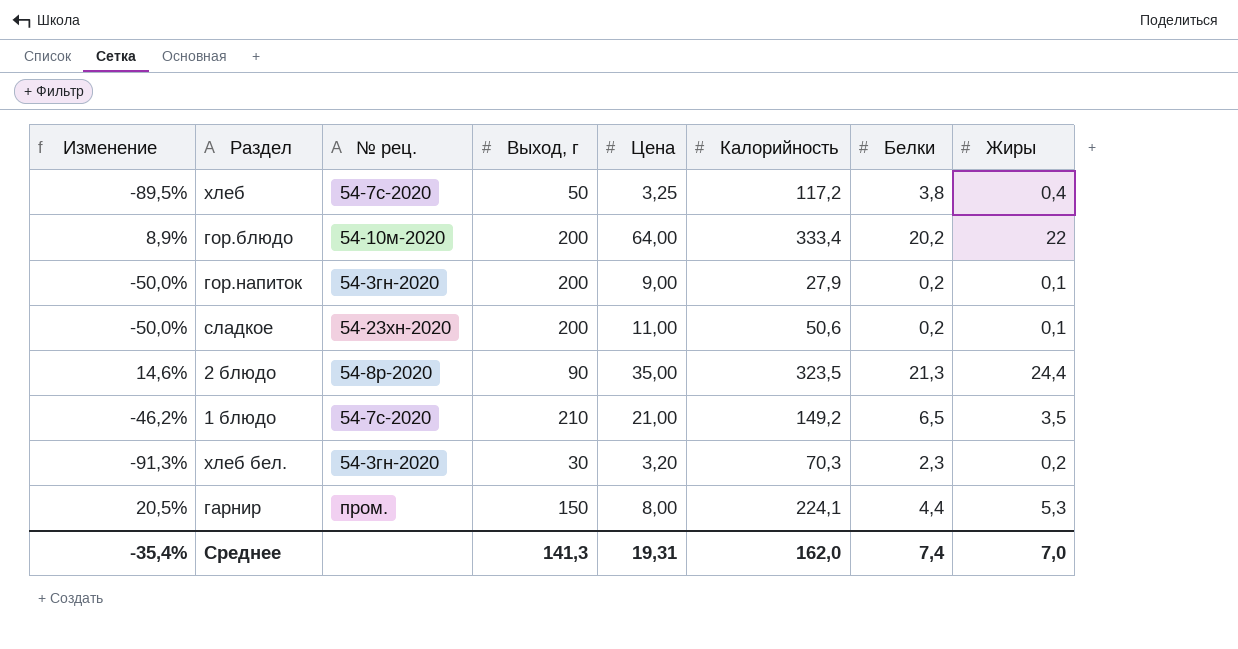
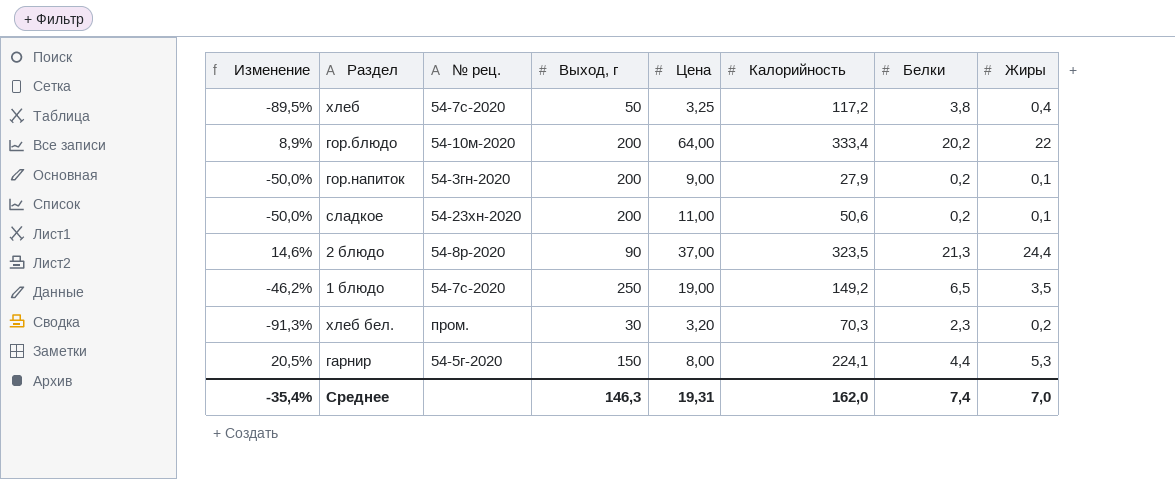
2 блюдо | Цена: 35,00 -> 37,00
1 блюдо | Выход, г: 210 -> 250
1 блюдо | Цена: 21,00 -> 19,00
хлеб бел. | № рец.: 54-3гн-2020 -> пром.
гарнир | № рец.: пром. -> 54-5г-2020
Среднее | Выход, г: 141,3 -> 146,3

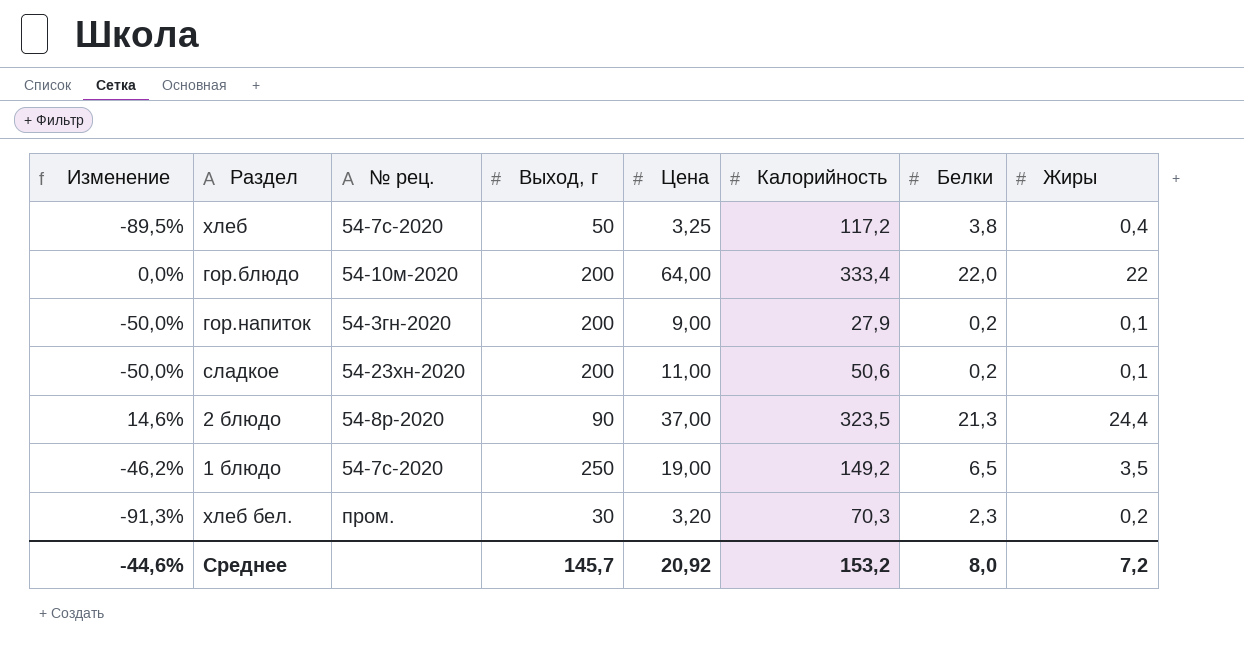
row гарнир: 20,5% | 54-5г-2020 | 150 | 8,00 | 224,1 | 4,4 | 5,3 -> none
гор.блюдо | Изменение: 8,9% -> 0,0%
гор.блюдо | Белки: 20,2 -> 22,0
Среднее | Изменение: -35,4% -> -44,6%
Среднее | Выход, г: 146,3 -> 145,7
Среднее | Цена: 19,31 -> 20,92
Среднее | Калорийность: 162,0 -> 153,2
Среднее | Белки: 7,4 -> 8,0
Среднее | Жиры: 7,0 -> 7,2

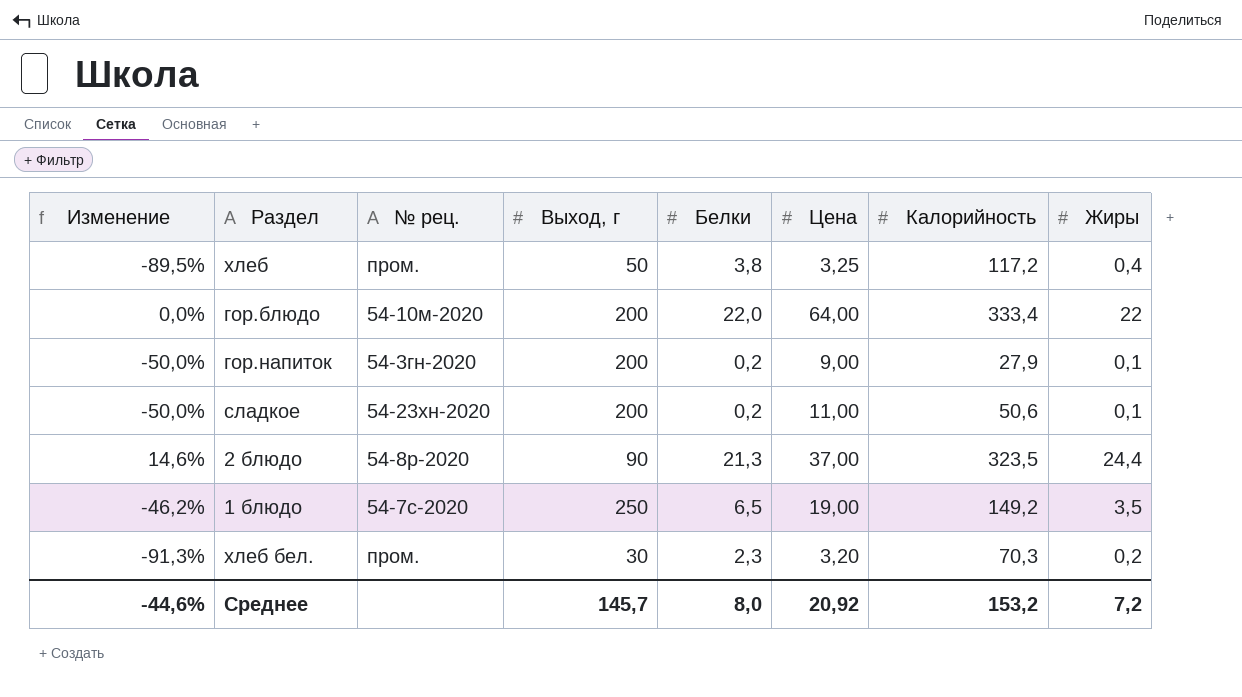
column Белки | position: 7 -> 5
хлеб | № рец.: 54-7c-2020 -> пром.

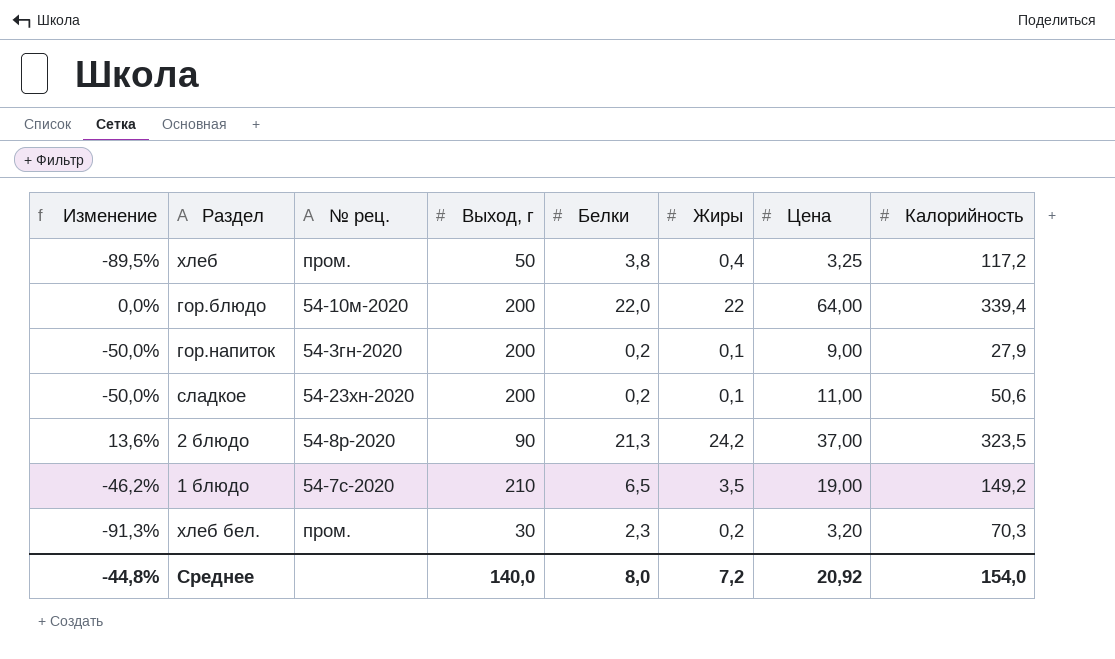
column Жиры | position: 8 -> 6
гор.блюдо | Калорийность: 333,4 -> 339,4
2 блюдо | Изменение: 14,6% -> 13,6%
2 блюдо | Жиры: 24,4 -> 24,2
1 блюдо | Выход, г: 250 -> 210
Среднее | Изменение: -44,6% -> -44,8%
Среднее | Выход, г: 145,7 -> 140,0
Среднее | Калорийность: 153,2 -> 154,0

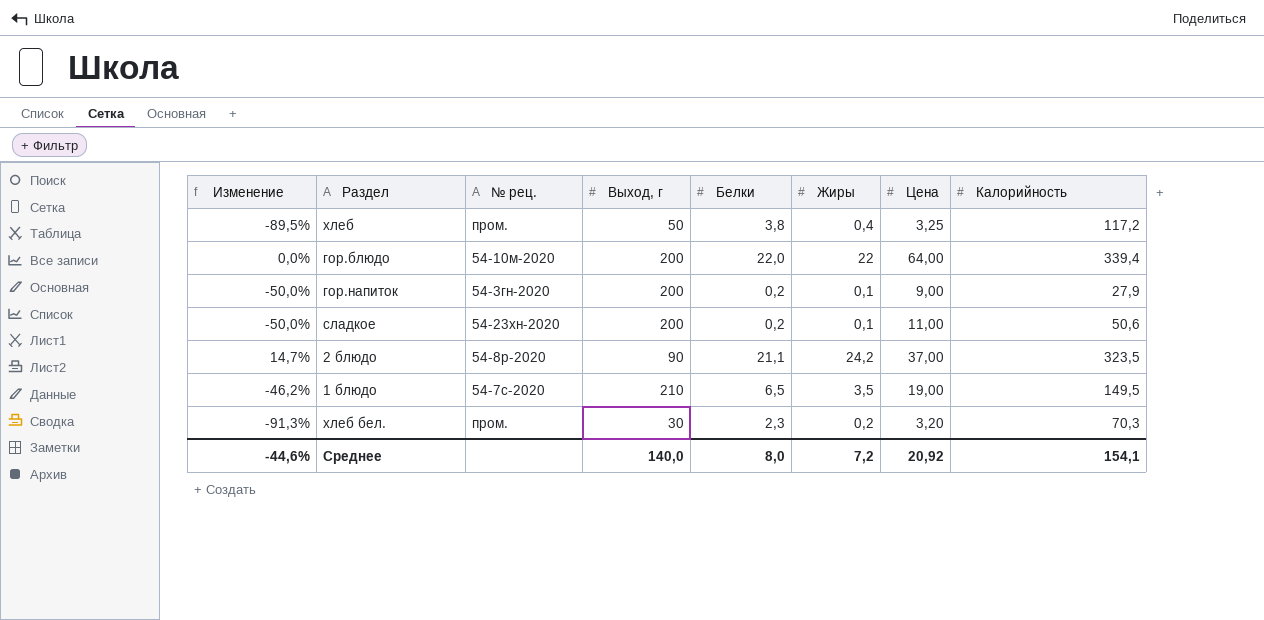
2 блюдо | Изменение: 13,6% -> 14,7%
2 блюдо | Белки: 21,3 -> 21,1
1 блюдо | Калорийность: 149,2 -> 149,5
Среднее | Изменение: -44,8% -> -44,6%
Среднее | Калорийность: 154,0 -> 154,1

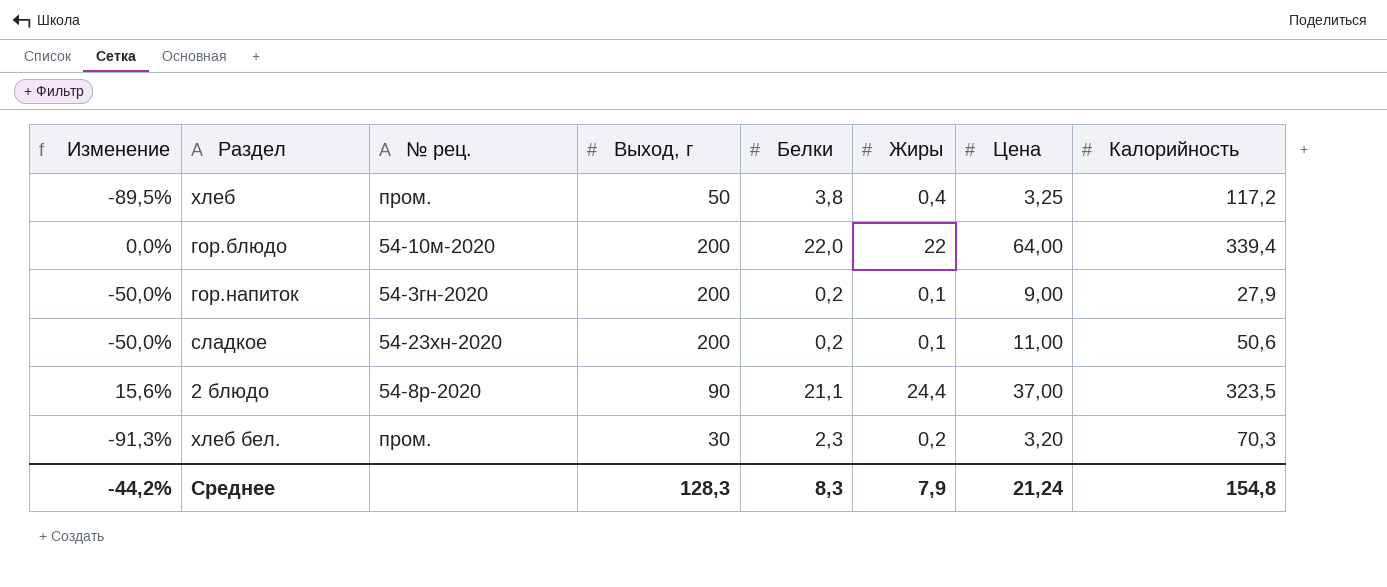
row 1 блюдо: -46,2% | 54-7c-2020 | 210 | 6,5 | 3,5 | 19,00 | 149,5 -> none
2 блюдо | Изменение: 14,7% -> 15,6%
2 блюдо | Жиры: 24,2 -> 24,4
Среднее | Изменение: -44,6% -> -44,2%
Среднее | Выход, г: 140,0 -> 128,3
Среднее | Белки: 8,0 -> 8,3
Среднее | Жиры: 7,2 -> 7,9
Среднее | Цена: 20,92 -> 21,24
Среднее | Калорийность: 154,1 -> 154,8

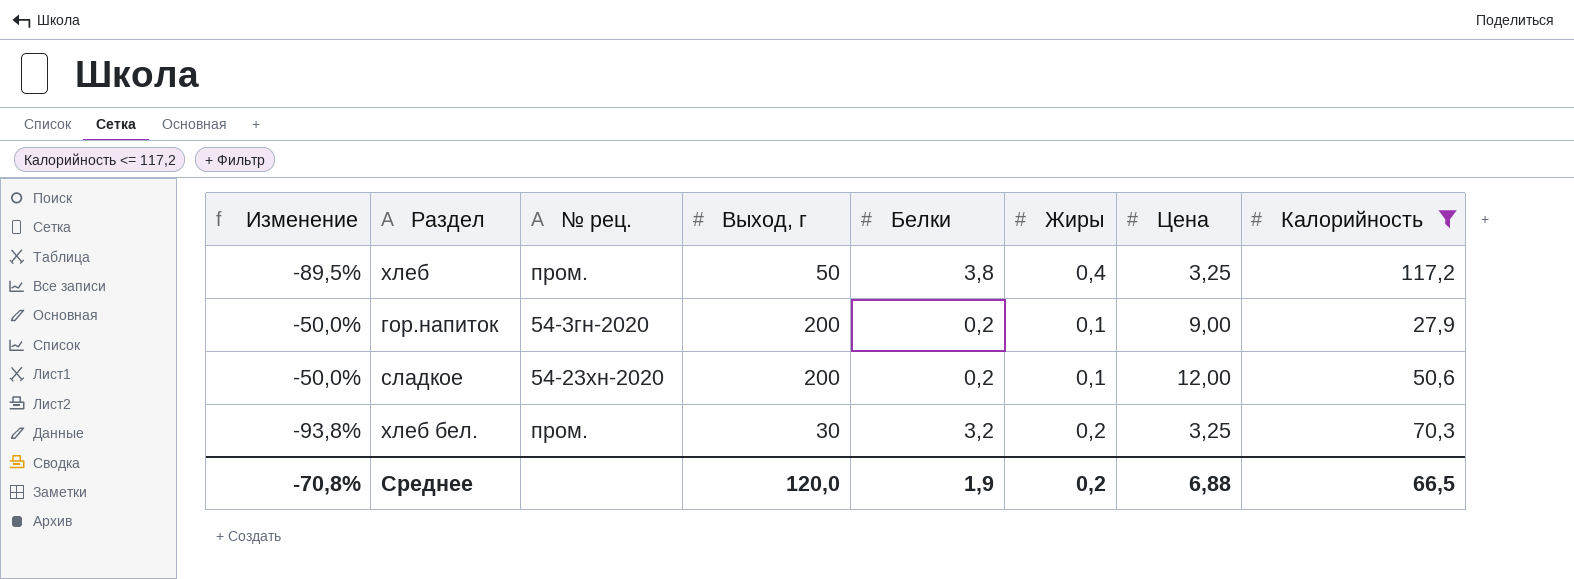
filter: none -> Калорийность <= 117,2
сладкое | Цена: 11,00 -> 12,00
хлеб бел. | Изменение: -91,3% -> -93,8%
хлеб бел. | Белки: 2,3 -> 3,2
хлеб бел. | Цена: 3,20 -> 3,25
Среднее | Изменение: -44,2% -> -70,8%
Среднее | Выход, г: 128,3 -> 120,0
Среднее | Белки: 8,3 -> 1,9
Среднее | Жиры: 7,9 -> 0,2
Среднее | Цена: 21,24 -> 6,88
Среднее | Калорийность: 154,8 -> 66,5

